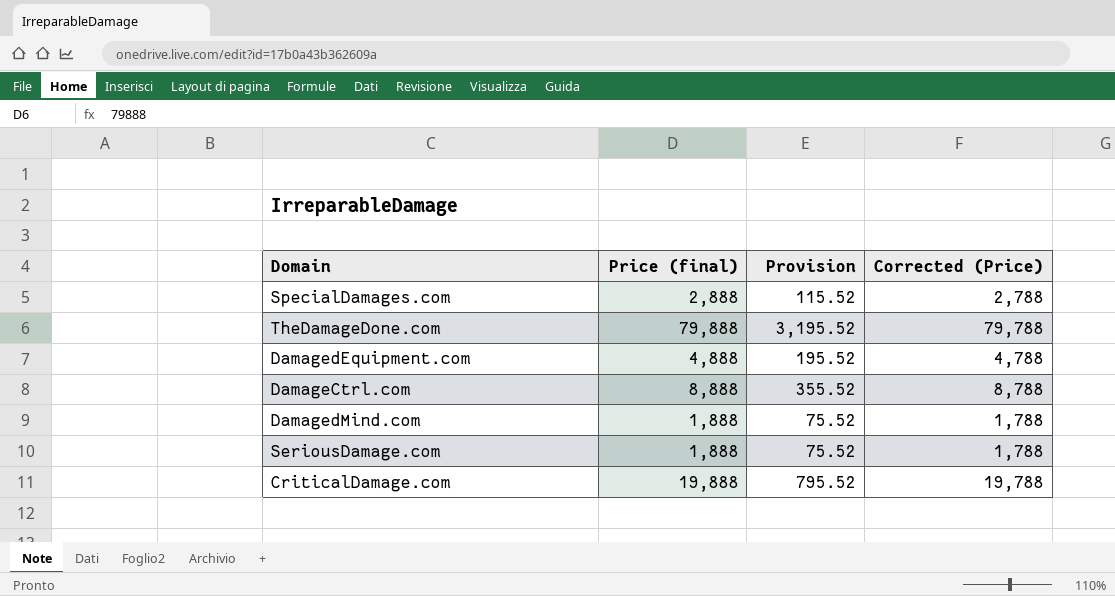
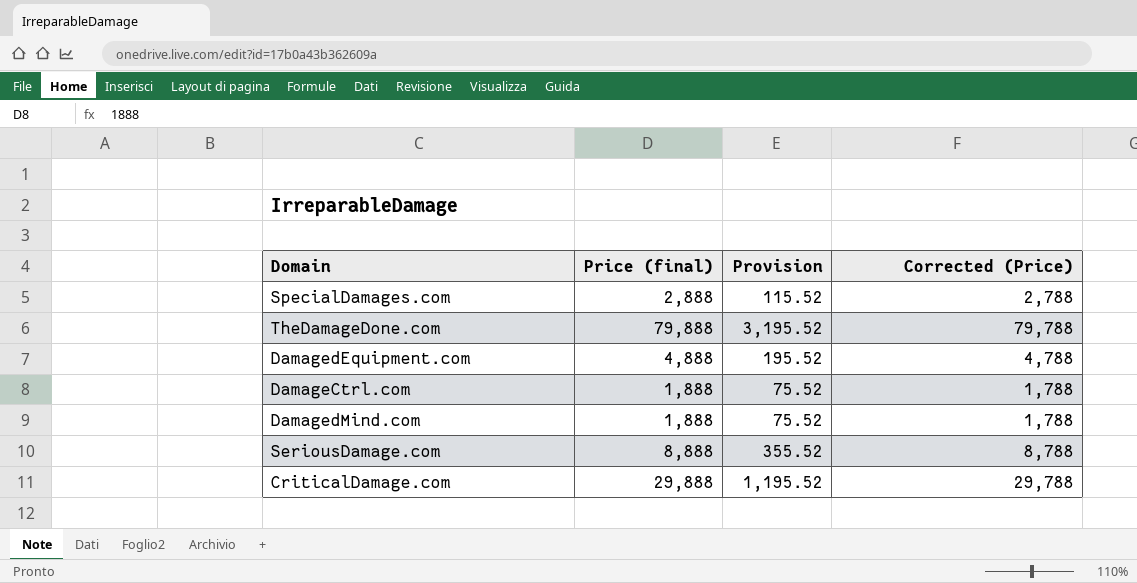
DamageCtrl.com | Price (final): 8,888 -> 1,888
DamageCtrl.com | Provision: 355.52 -> 75.52
DamageCtrl.com | Corrected (Price): 8,788 -> 1,788
SeriousDamage.com | Price (final): 1,888 -> 8,888
SeriousDamage.com | Provision: 75.52 -> 355.52
SeriousDamage.com | Corrected (Price): 1,788 -> 8,788
CriticalDamage.com | Price (final): 19,888 -> 29,888
CriticalDamage.com | Provision: 795.52 -> 1,195.52
CriticalDamage.com | Corrected (Price): 19,788 -> 29,788

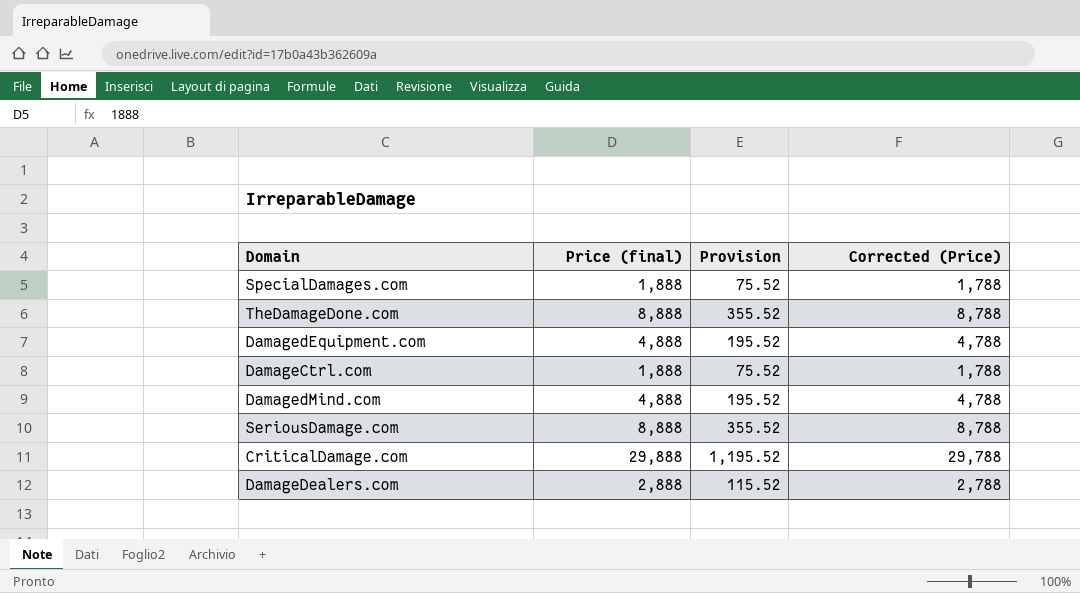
SpecialDamages.com | Price (final): 2,888 -> 1,888
SpecialDamages.com | Provision: 115.52 -> 75.52
SpecialDamages.com | Corrected (Price): 2,788 -> 1,788
TheDamageDone.com | Price (final): 79,888 -> 8,888
TheDamageDone.com | Provision: 3,195.52 -> 355.52
TheDamageDone.com | Corrected (Price): 79,788 -> 8,788
DamagedMind.com | Price (final): 1,888 -> 4,888
DamagedMind.com | Provision: 75.52 -> 195.52
DamagedMind.com | Corrected (Price): 1,788 -> 4,788
row DamageDealers.com: none -> 2,888 | 115.52 | 2,788

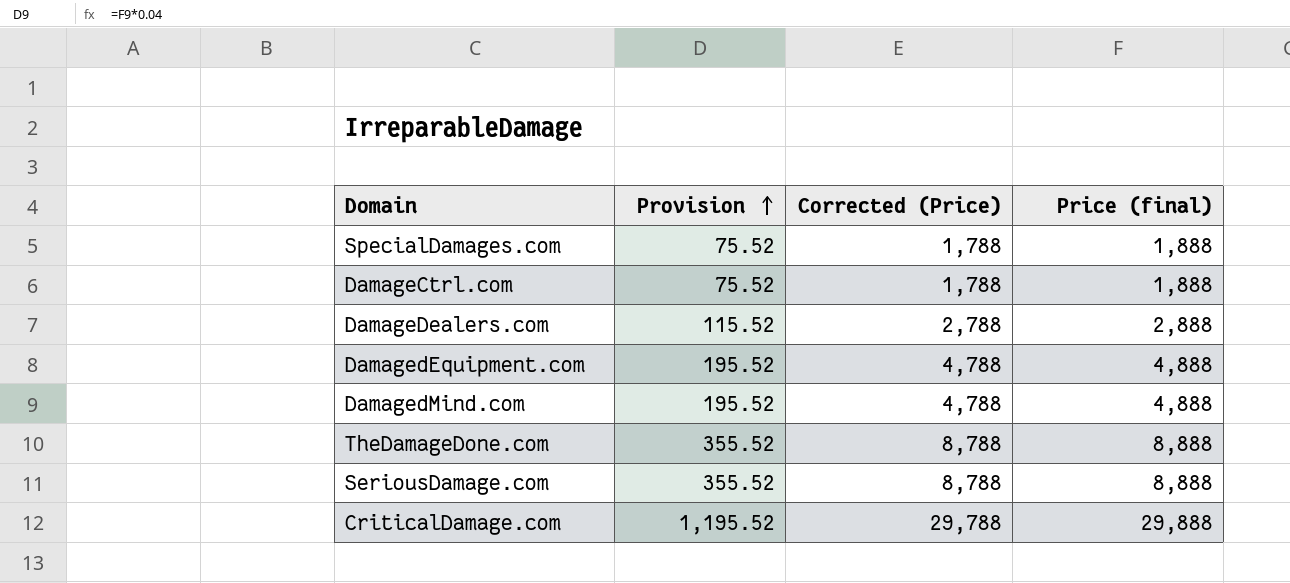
row order: none -> Provision ascending
column Price (final) | position: 2 -> 4

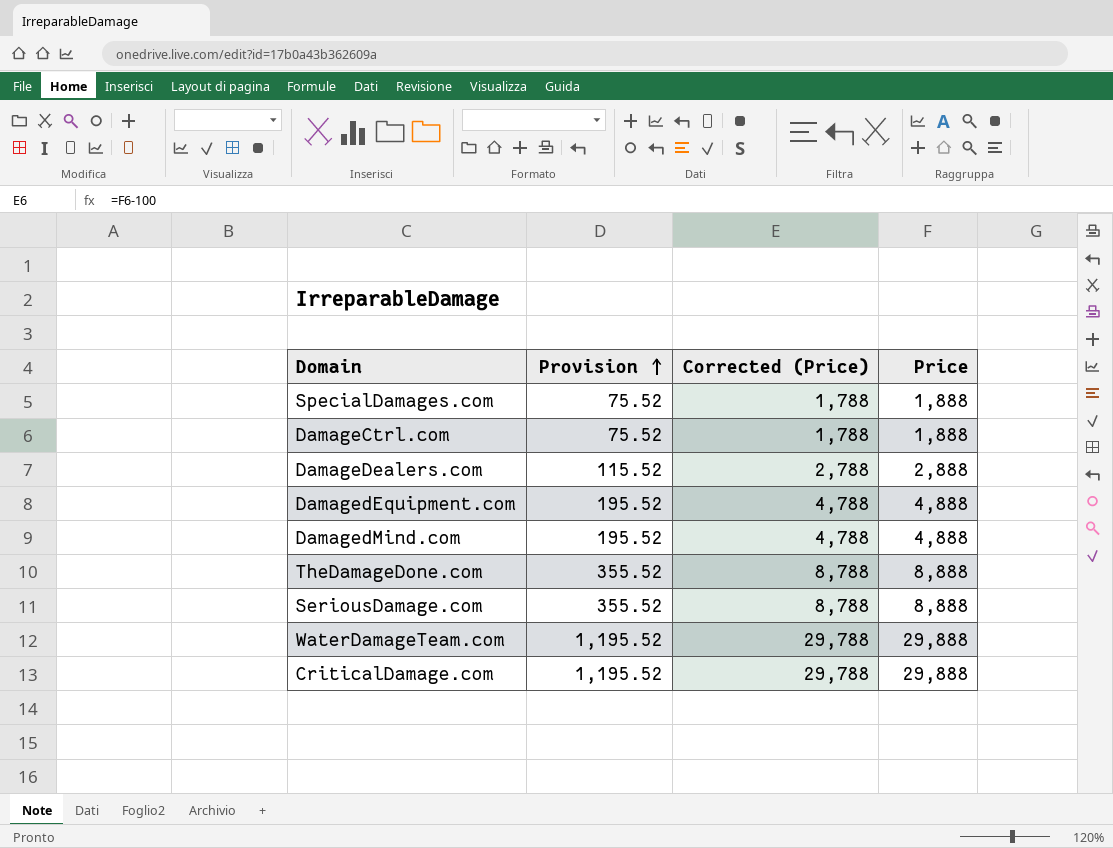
column name: Price (final) -> Price
row WaterDamageTeam.com: none -> 1,195.52 | 29,788 | 29,888

